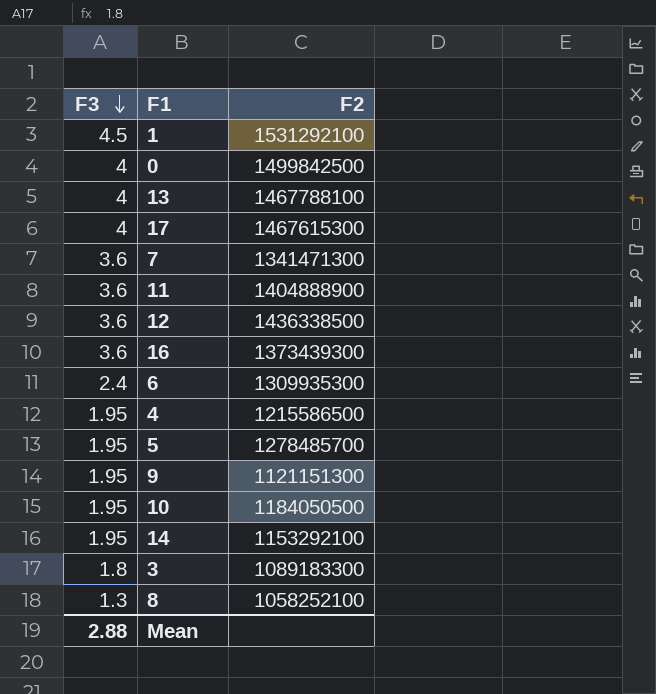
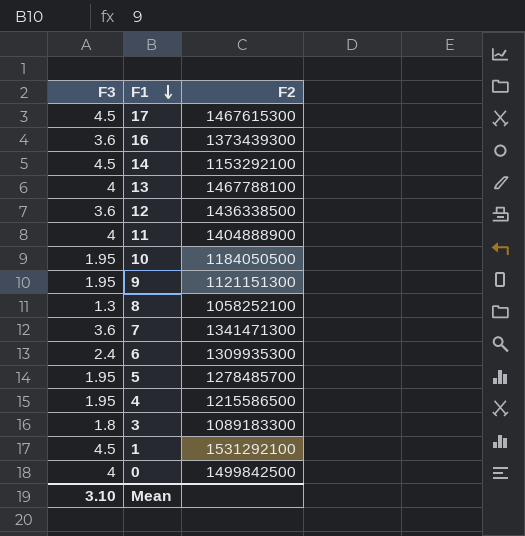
row order: F3 descending -> F1 descending
17 | F3: 4 -> 4.5
14 | F3: 1.95 -> 4.5
11 | F3: 3.6 -> 4
Mean | F3: 2.88 -> 3.10

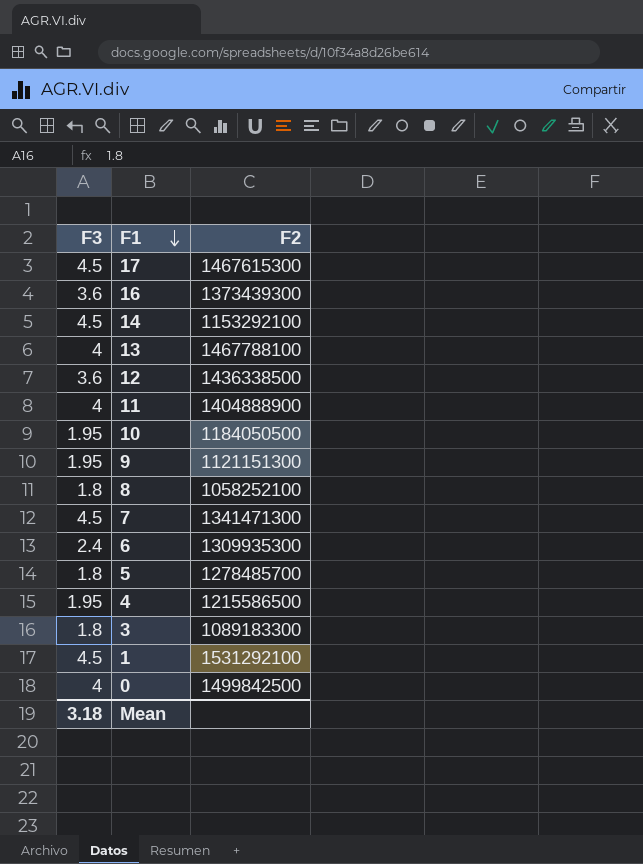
8 | F3: 1.3 -> 1.8
7 | F3: 3.6 -> 4.5
5 | F3: 1.95 -> 1.8
Mean | F3: 3.10 -> 3.18

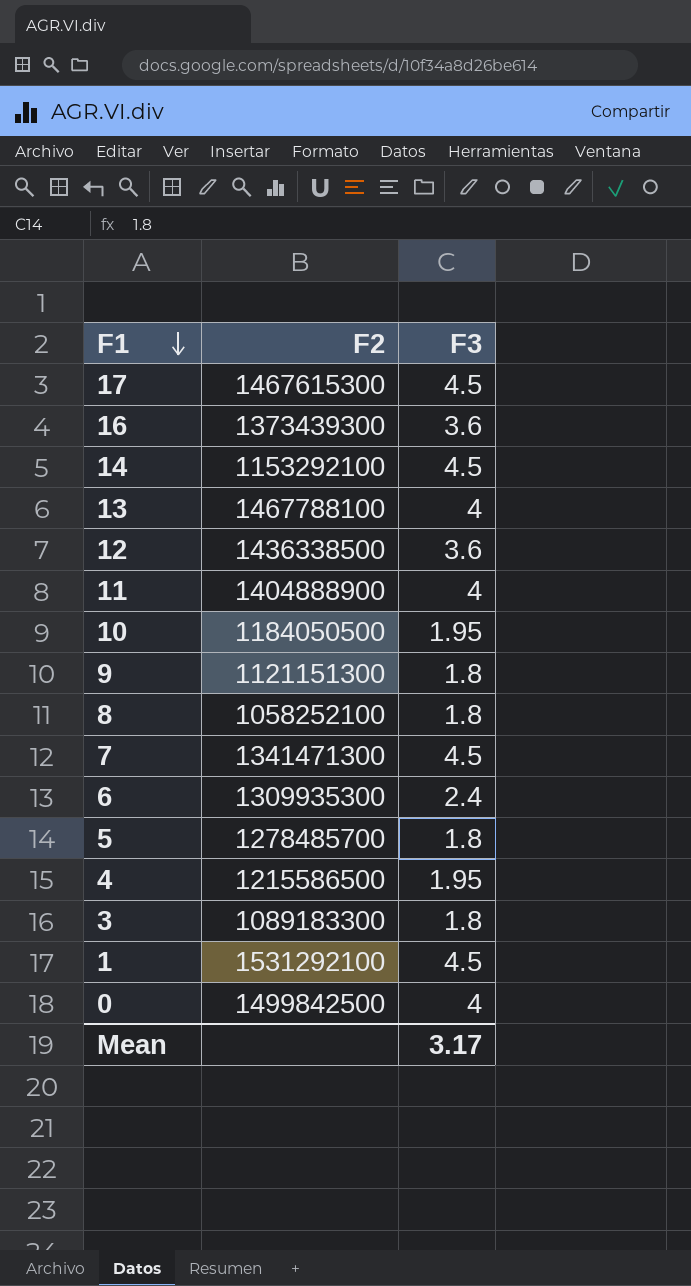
column F3 | position: 1 -> 3
9 | F3: 1.95 -> 1.8
Mean | F3: 3.18 -> 3.17

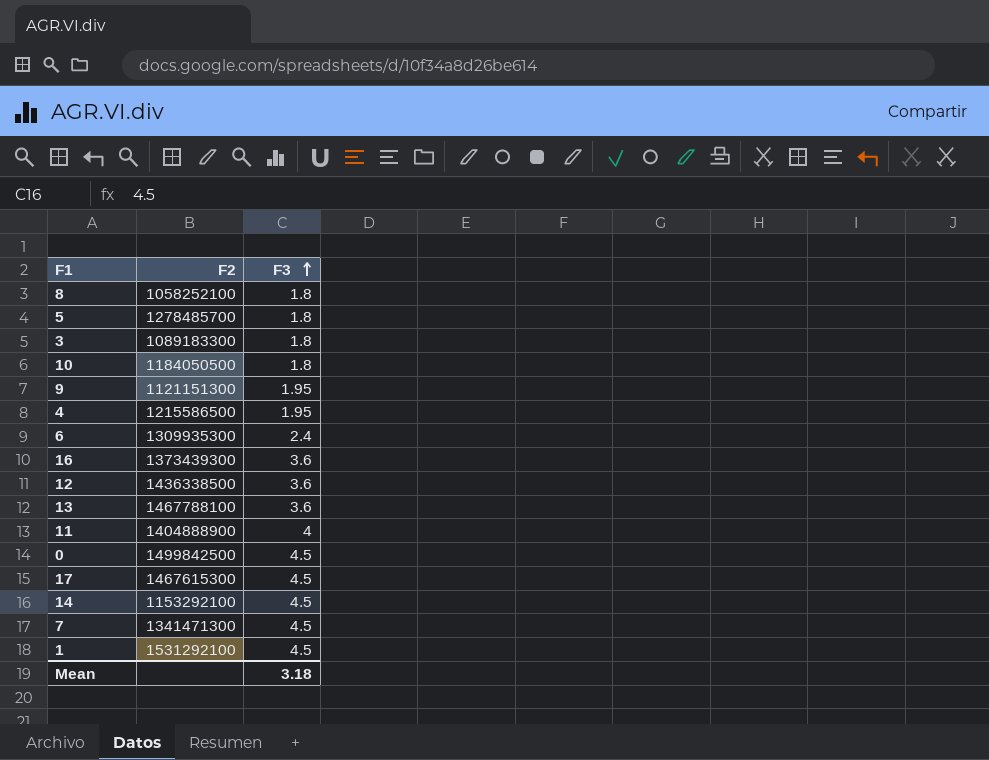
row order: F1 descending -> F3 ascending
10 | F3: 1.95 -> 1.8
9 | F3: 1.8 -> 1.95
13 | F3: 4 -> 3.6
0 | F3: 4 -> 4.5
Mean | F3: 3.17 -> 3.18

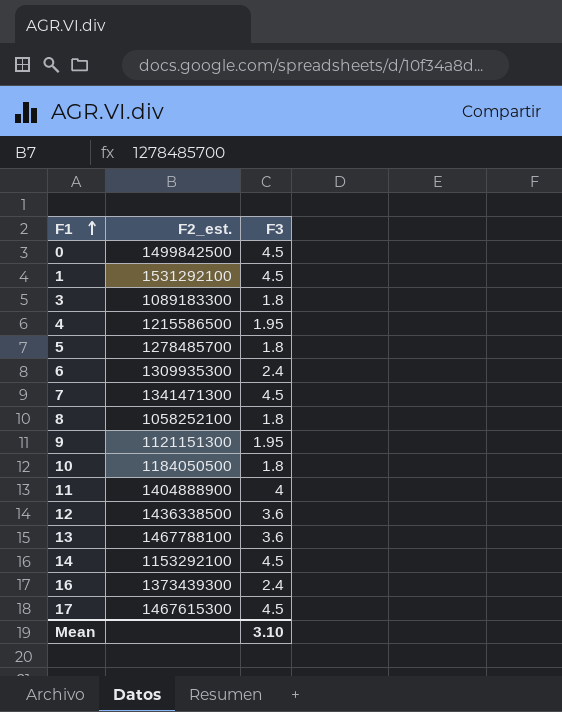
row order: F3 ascending -> F1 ascending
column name: F2 -> F2_est.
16 | F3: 3.6 -> 2.4
Mean | F3: 3.18 -> 3.10

